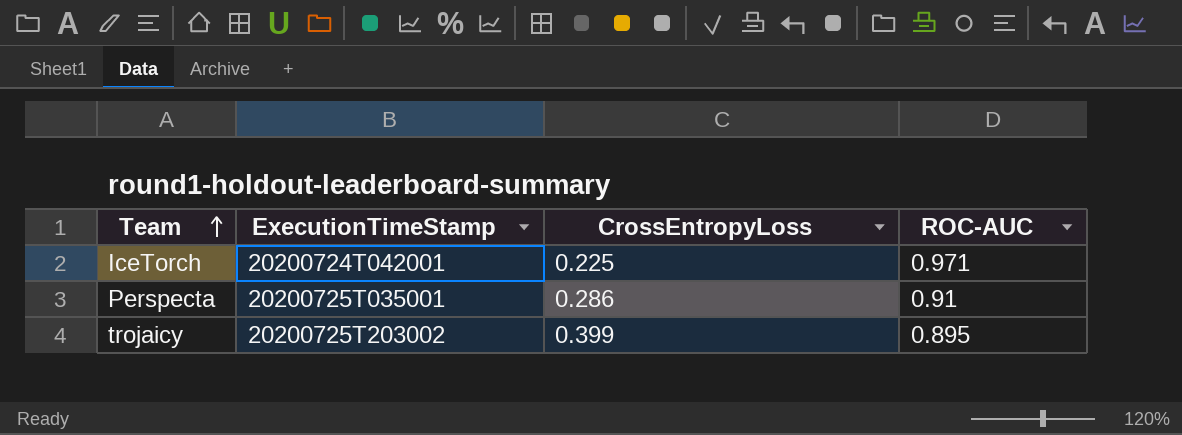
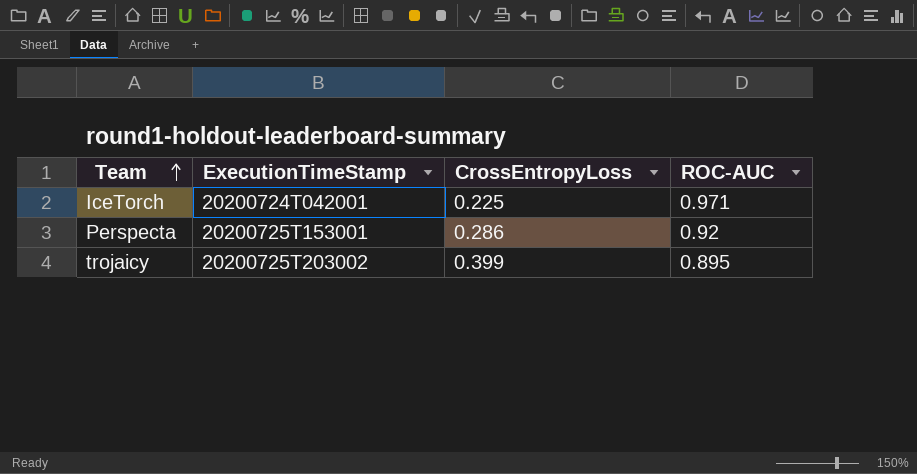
Perspecta | ExecutionTimeStamp: 20200725T035001 -> 20200725T153001
Perspecta | ROC-AUC: 0.91 -> 0.92

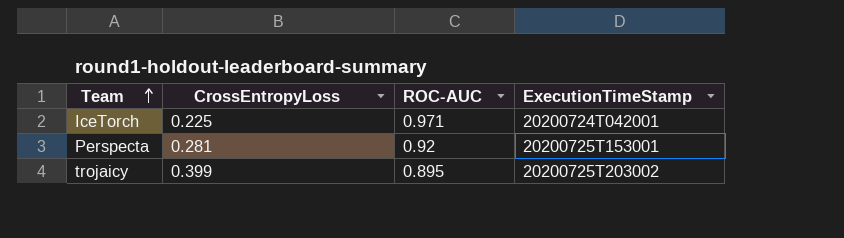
column ExecutionTimeStamp | position: 2 -> 4
Perspecta | CrossEntropyLoss: 0.286 -> 0.281

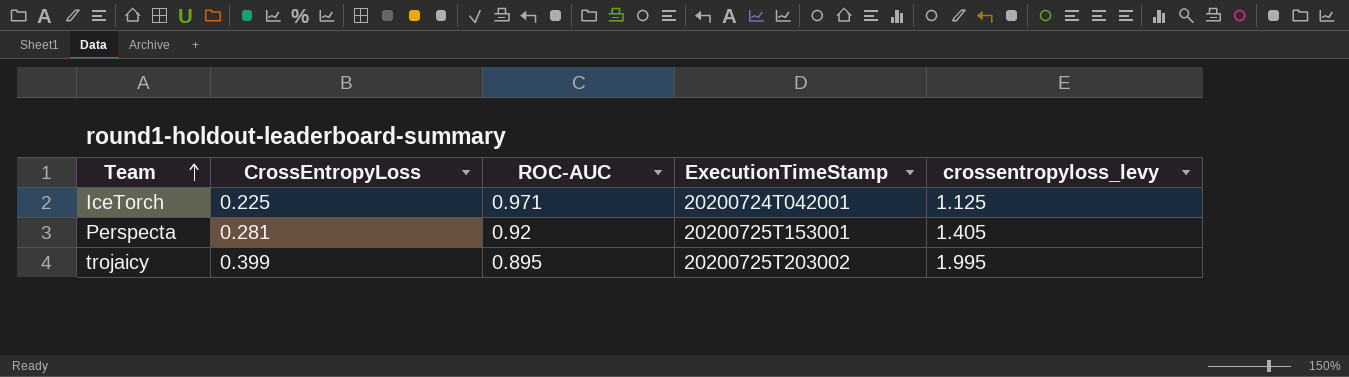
column crossentropyloss_levy | formula: none -> [CrossEntropyLoss] * 5

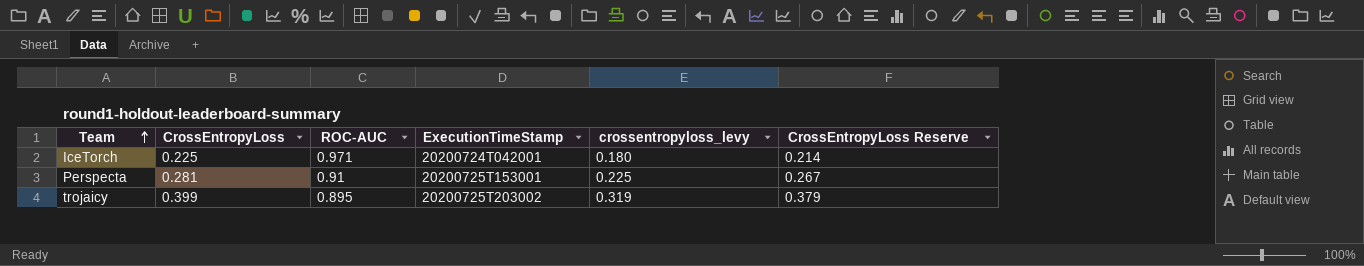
column crossentropyloss_levy | formula: [CrossEntropyLoss] * 5 -> [CrossEntropyLoss] * 0.8
column CrossEntropyLoss Reserve | formula: none -> [CrossEntropyLoss] * 0.95
Perspecta | ROC-AUC: 0.92 -> 0.91

